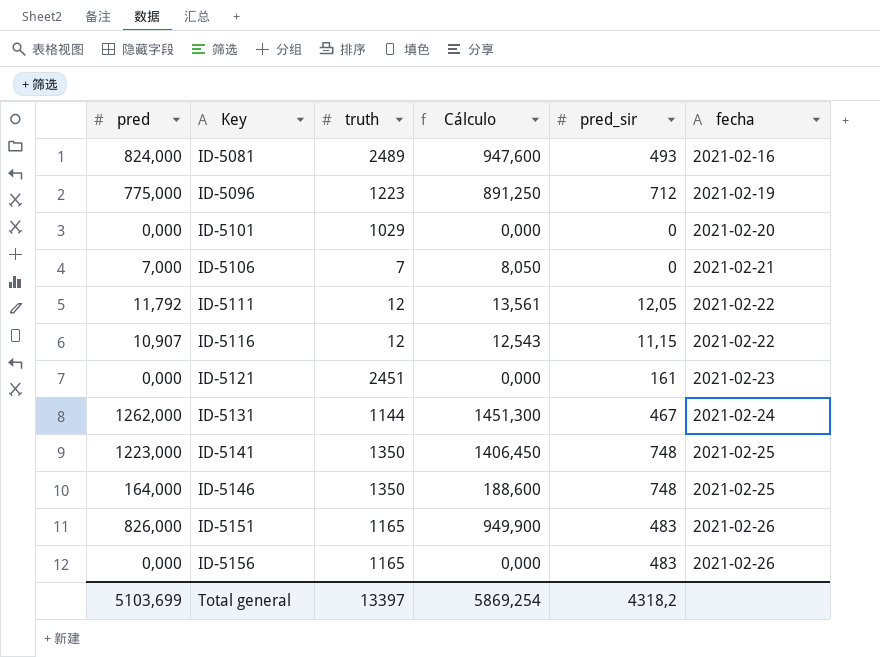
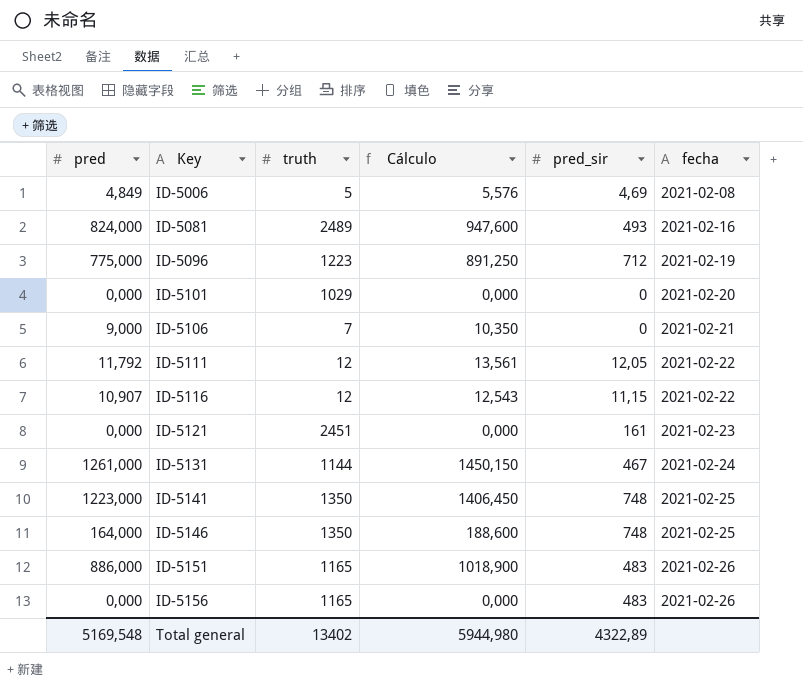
row ID-5006: none -> 4,849 | 5 | 5,576 | 4,69 | 2021-02-08
ID-5106 | pred: 7,000 -> 9,000
ID-5106 | Cálculo: 8,050 -> 10,350
ID-5131 | pred: 1262,000 -> 1261,000
ID-5131 | Cálculo: 1451,300 -> 1450,150
ID-5151 | pred: 826,000 -> 886,000
ID-5151 | Cálculo: 949,900 -> 1018,900
Total general | pred: 5103,699 -> 5169,548
Total general | truth: 13397 -> 13402
Total general | Cálculo: 5869,254 -> 5944,980
Total general | pred_sir: 4318,2 -> 4322,89

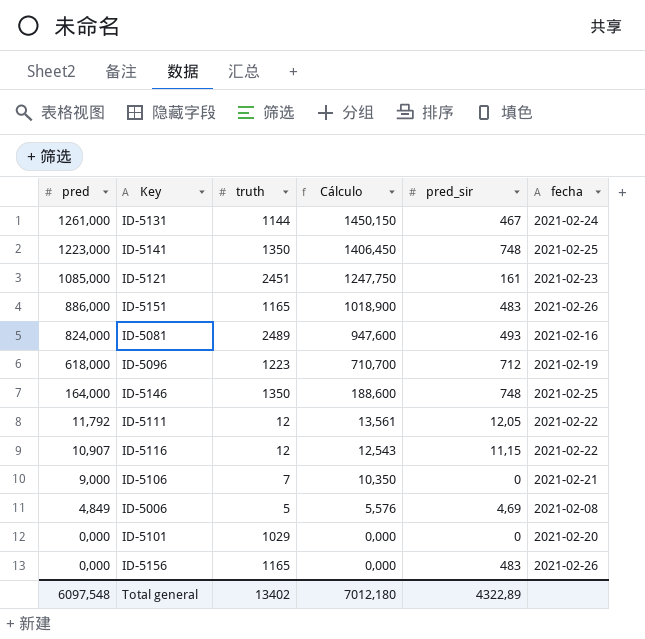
row order: Key ascending -> pred descending
ID-5121 | pred: 0,000 -> 1085,000
ID-5121 | Cálculo: 0,000 -> 1247,750
ID-5096 | pred: 775,000 -> 618,000
ID-5096 | Cálculo: 891,250 -> 710,700
Total general | pred: 5169,548 -> 6097,548
Total general | Cálculo: 5944,980 -> 7012,180

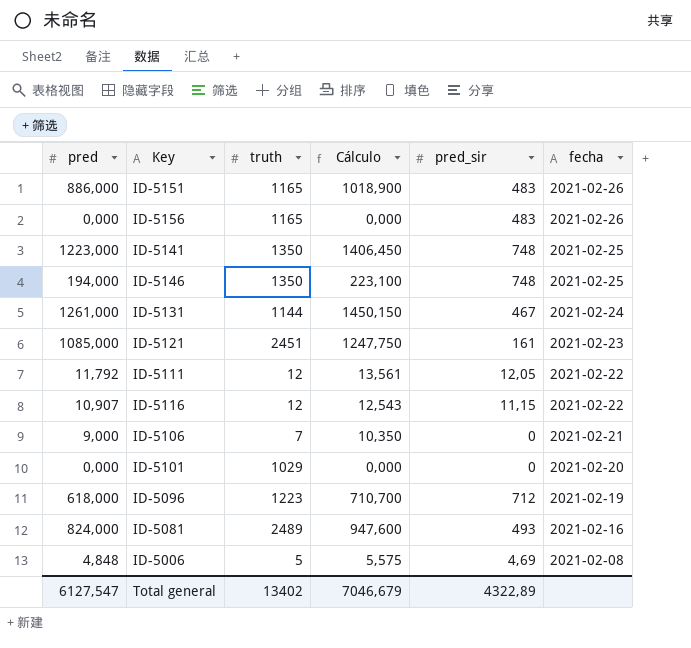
row order: pred descending -> fecha descending
ID-5146 | pred: 164,000 -> 194,000
ID-5146 | Cálculo: 188,600 -> 223,100
ID-5006 | pred: 4,849 -> 4,848
ID-5006 | Cálculo: 5,576 -> 5,575
Total general | pred: 6097,548 -> 6127,547
Total general | Cálculo: 7012,180 -> 7046,679

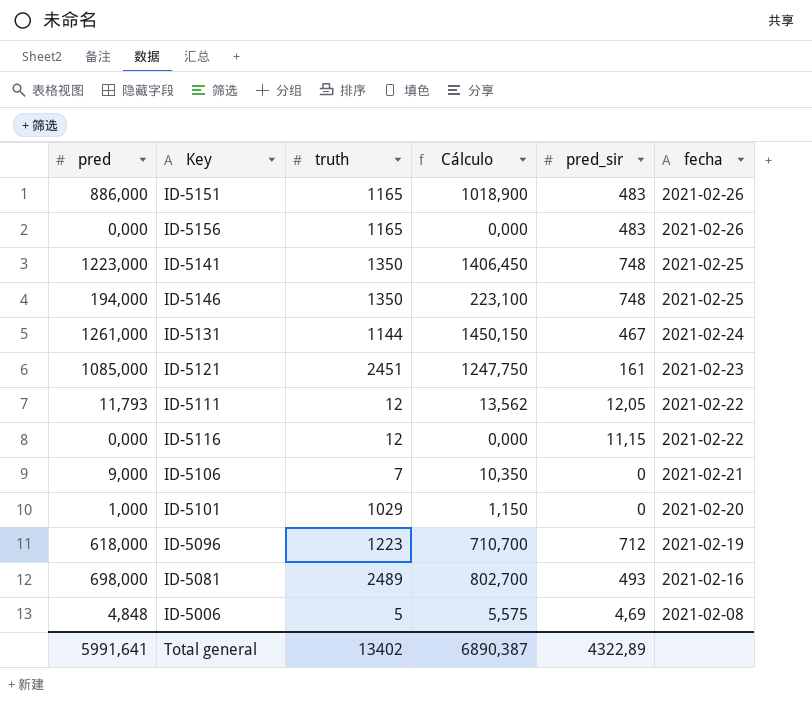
ID-5111 | pred: 11,792 -> 11,793
ID-5111 | Cálculo: 13,561 -> 13,562
ID-5116 | pred: 10,907 -> 0,000
ID-5116 | Cálculo: 12,543 -> 0,000
ID-5101 | pred: 0,000 -> 1,000
ID-5101 | Cálculo: 0,000 -> 1,150
ID-5081 | pred: 824,000 -> 698,000
ID-5081 | Cálculo: 947,600 -> 802,700
Total general | pred: 6127,547 -> 5991,641
Total general | Cálculo: 7046,679 -> 6890,387

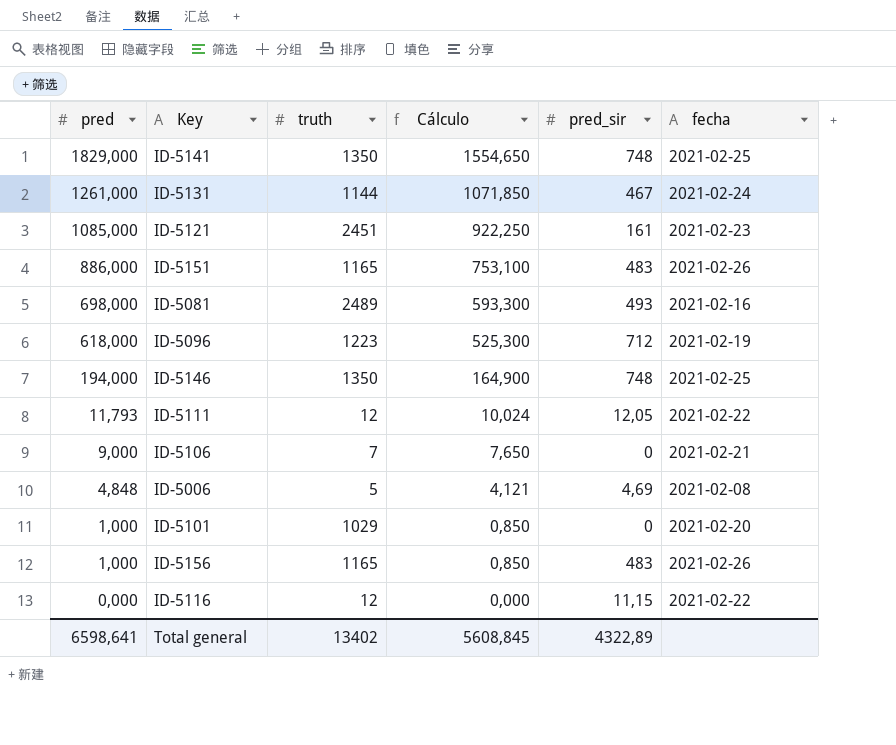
row order: fecha descending -> pred descending
column Cálculo | formula: [pred] * 1,15 -> [pred] * 0,85
ID-5141 | pred: 1223,000 -> 1829,000
ID-5156 | pred: 0,000 -> 1,000
Total general | pred: 5991,641 -> 6598,641
Total general | Cálculo: 6890,387 -> 5608,845

